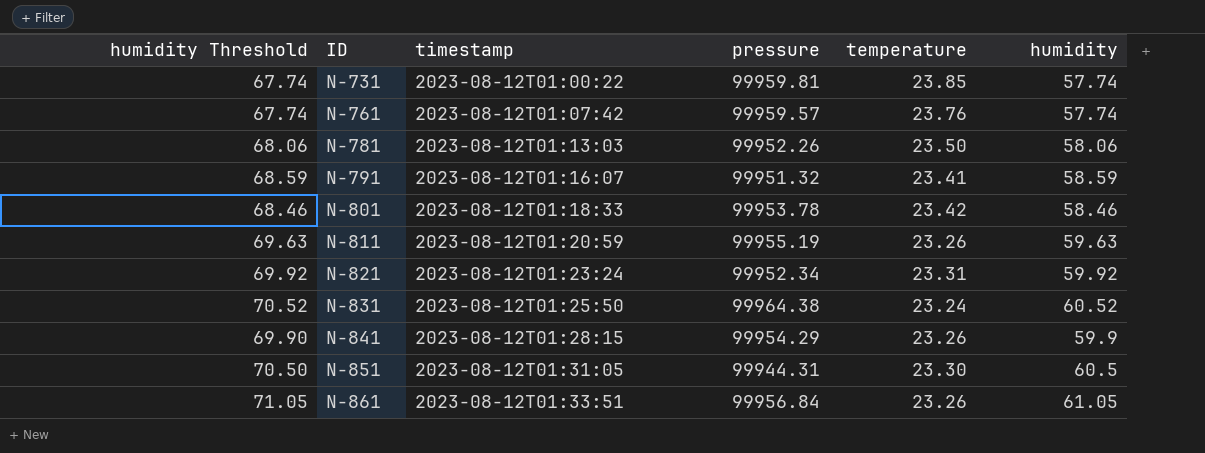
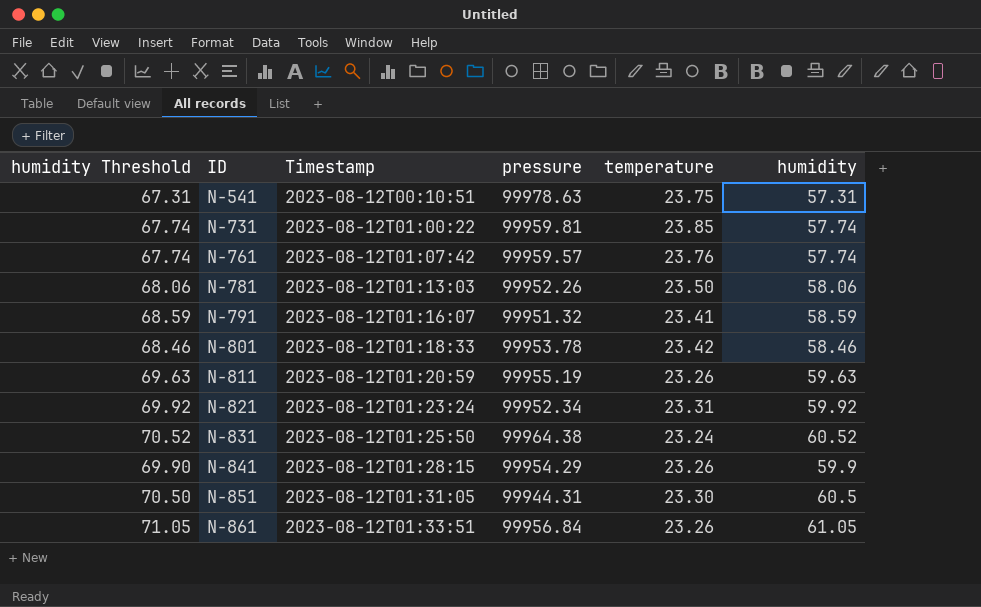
column name: timestamp -> Timestamp
row N-541: none -> 67.31 | 2023-08-12T00:10:51 | 99978.63 | 23.75 | 57.31

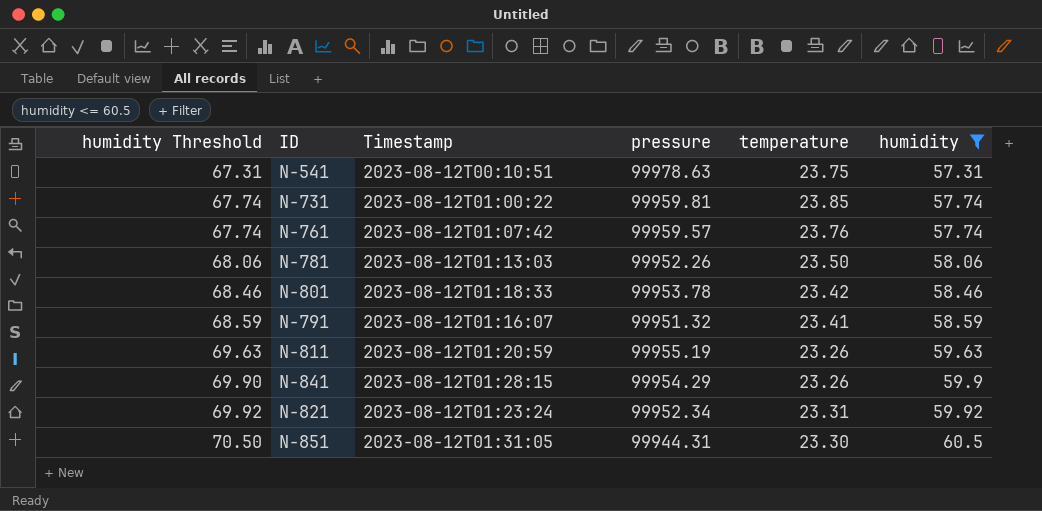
filter: none -> humidity <= 60.5
row order: ID ascending -> humidity Threshold ascending

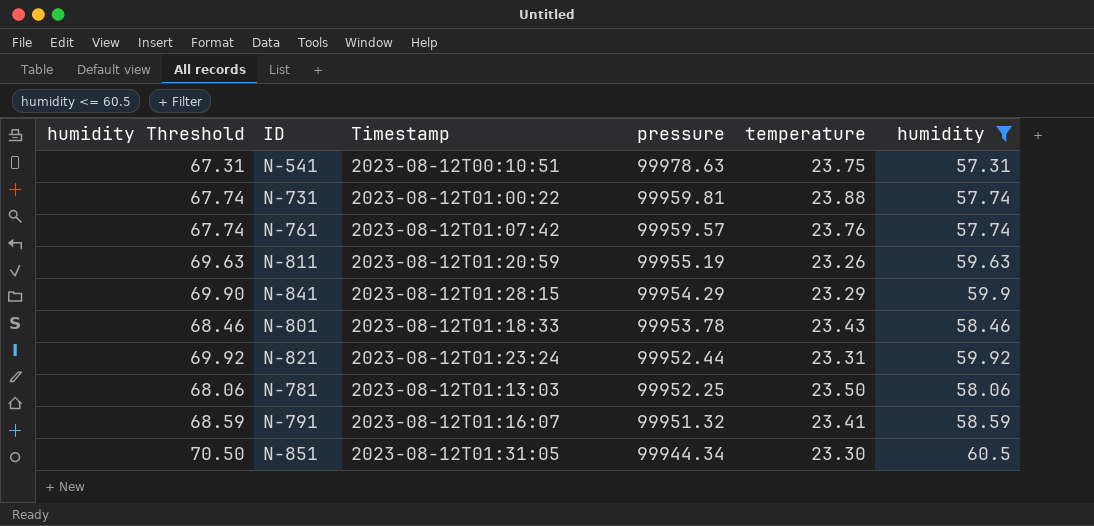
row order: humidity Threshold ascending -> pressure descending
N-731 | temperature: 23.85 -> 23.88
N-841 | temperature: 23.26 -> 23.29
N-801 | temperature: 23.42 -> 23.43
N-821 | pressure: 99952.34 -> 99952.44
N-781 | pressure: 99952.26 -> 99952.25
N-851 | pressure: 99944.31 -> 99944.34

